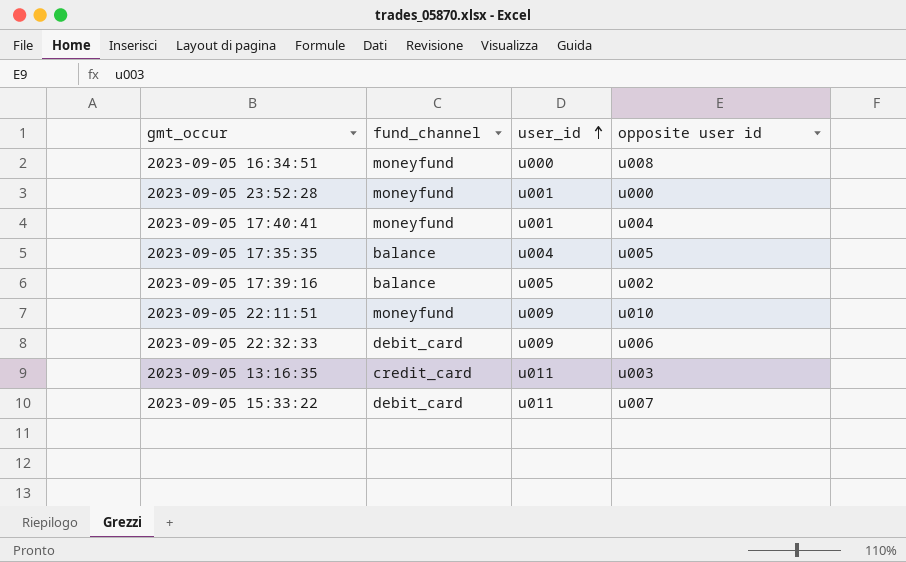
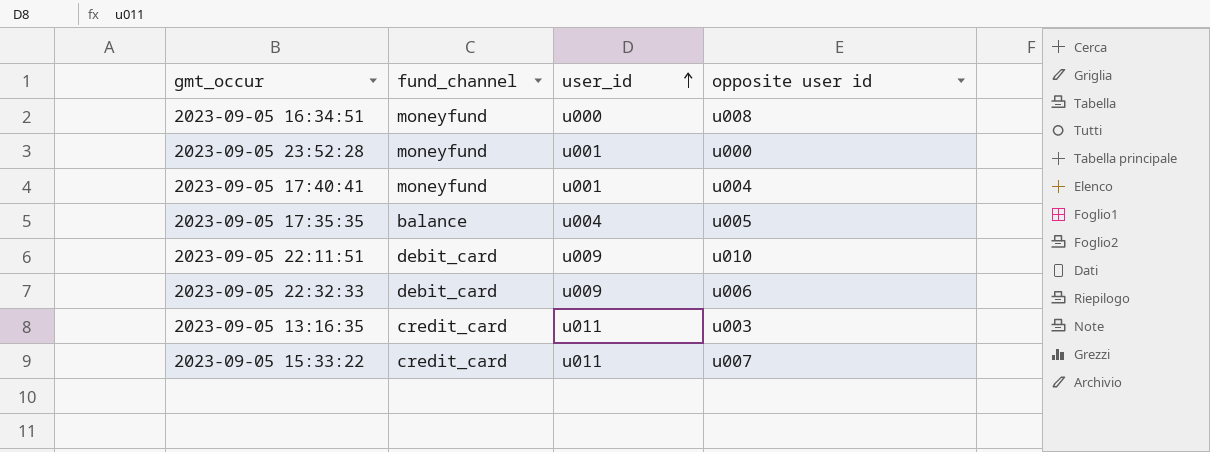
row 2023-09-05 17:39:16: balance | u005 | u002 -> none
2023-09-05 22:11:51 | fund_channel: moneyfund -> debit_card
2023-09-05 15:33:22 | fund_channel: debit_card -> credit_card

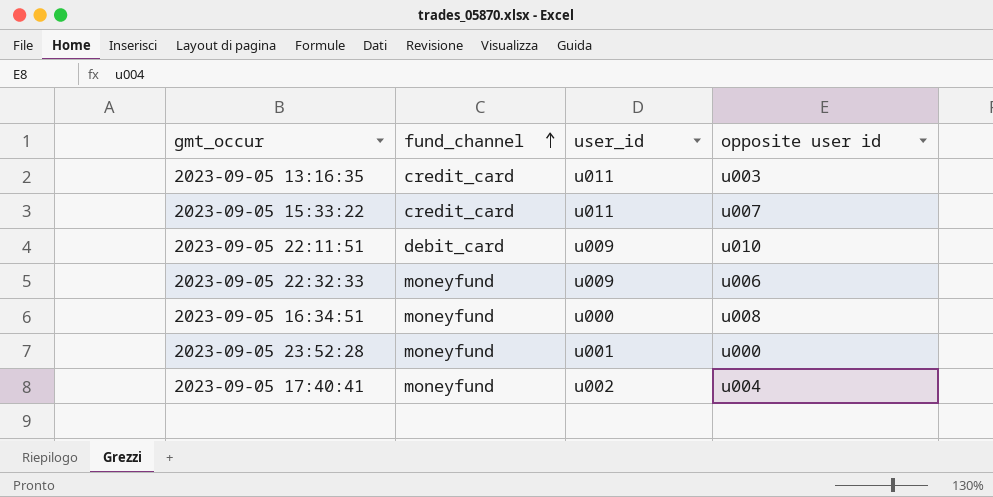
row order: user_id ascending -> fund_channel ascending
row 2023-09-05 17:35:35: balance | u004 | u005 -> none
2023-09-05 22:32:33 | fund_channel: debit_card -> moneyfund
2023-09-05 17:40:41 | user_id: u001 -> u002

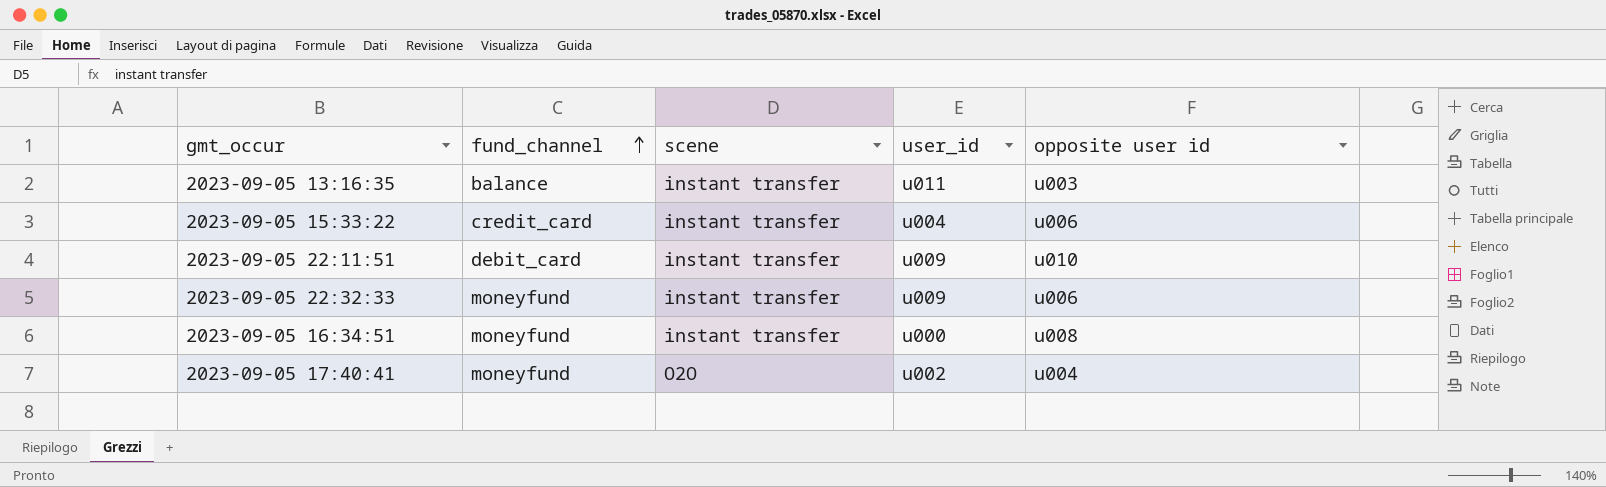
column scene | position: none -> 3
row 2023-09-05 23:52:28: moneyfund | u001 | u000 -> none
2023-09-05 13:16:35 | fund_channel: credit_card -> balance
2023-09-05 15:33:22 | user_id: u011 -> u004
2023-09-05 15:33:22 | opposite user id: u007 -> u006

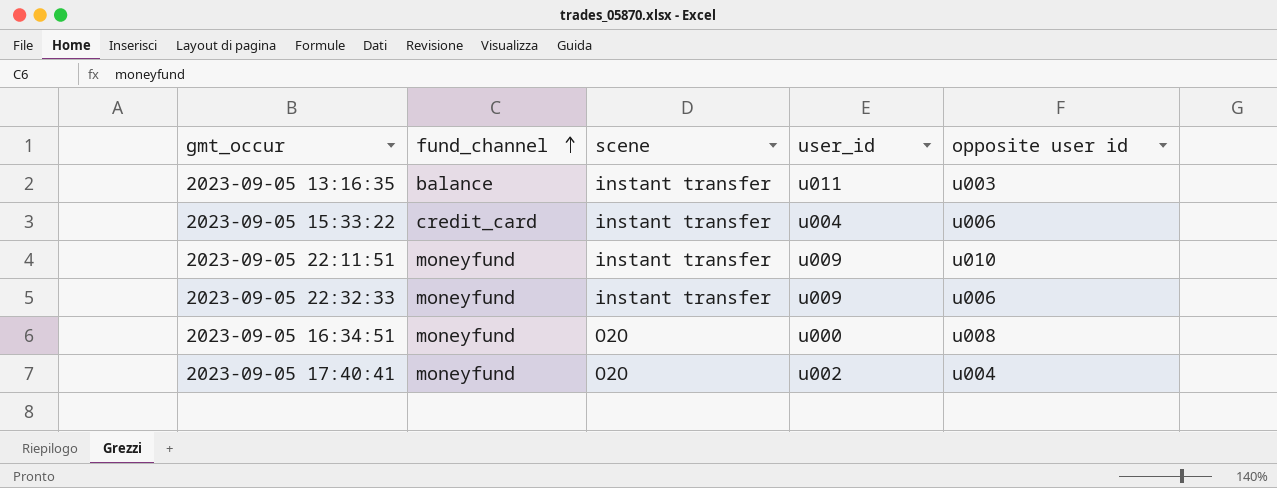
2023-09-05 22:11:51 | fund_channel: debit_card -> moneyfund
2023-09-05 16:34:51 | scene: instant transfer -> O2O

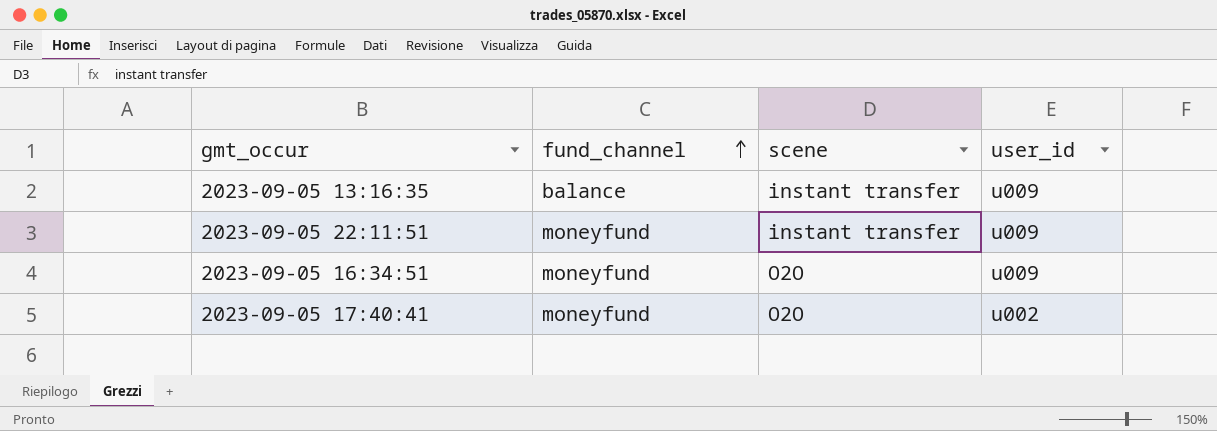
column opposite user id | position: 5 -> none
row 2023-09-05 15:33:22: credit_card | instant transfer | u004 | u006 -> none
row 2023-09-05 22:32:33: moneyfund | instant transfer | u009 | u006 -> none
2023-09-05 13:16:35 | user_id: u011 -> u009
2023-09-05 16:34:51 | user_id: u000 -> u009

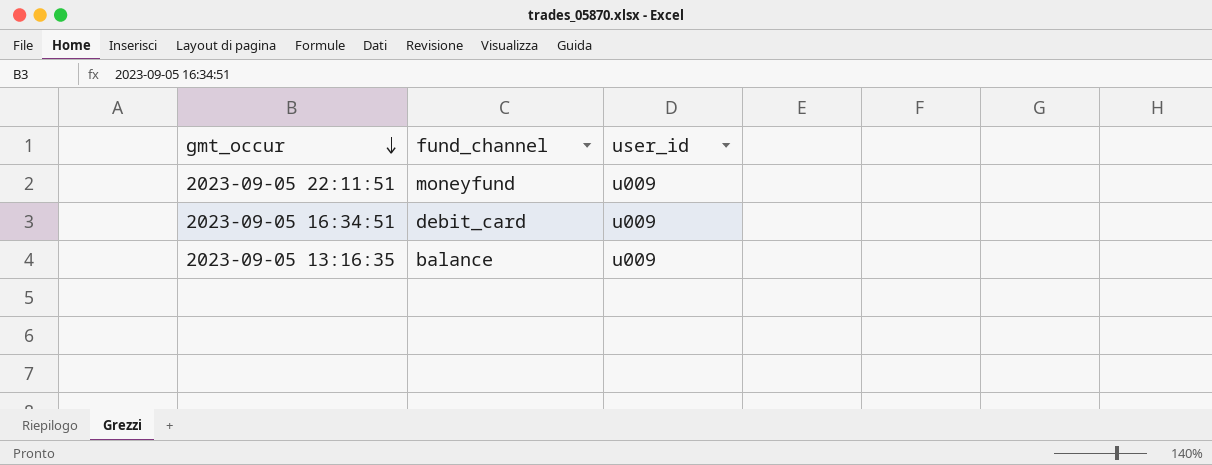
row order: fund_channel ascending -> gmt_occur descending
column scene | position: 3 -> none
row 2023-09-05 17:40:41: moneyfund | O2O | u002 -> none
2023-09-05 16:34:51 | fund_channel: moneyfund -> debit_card

